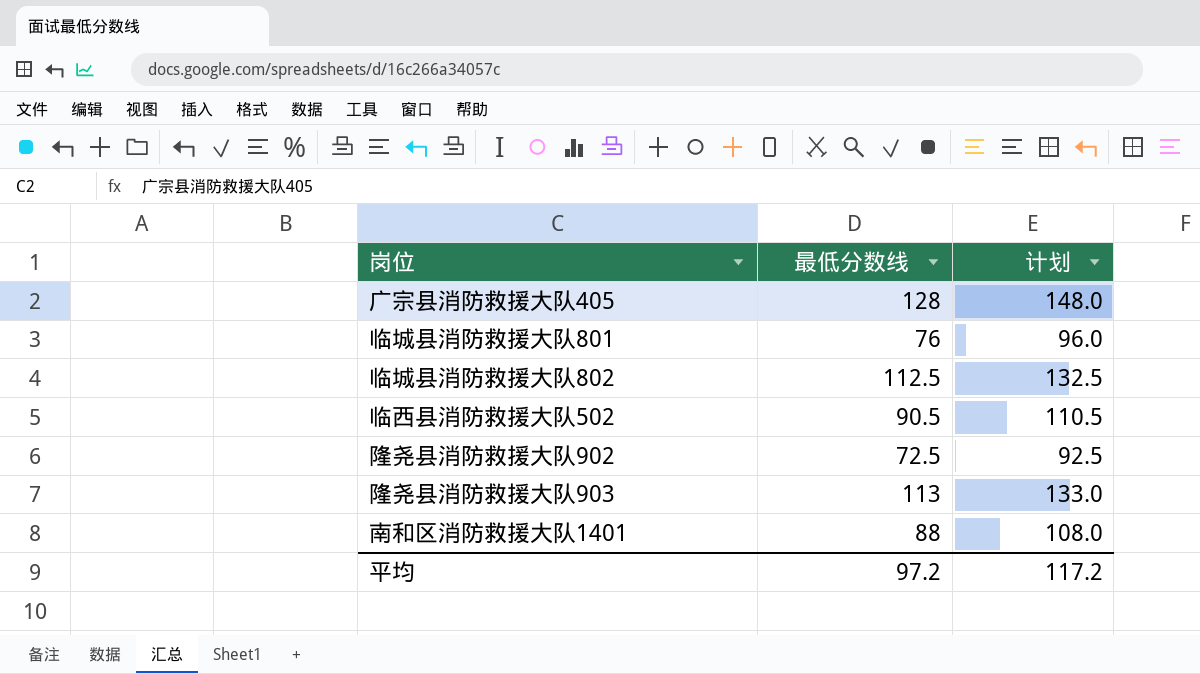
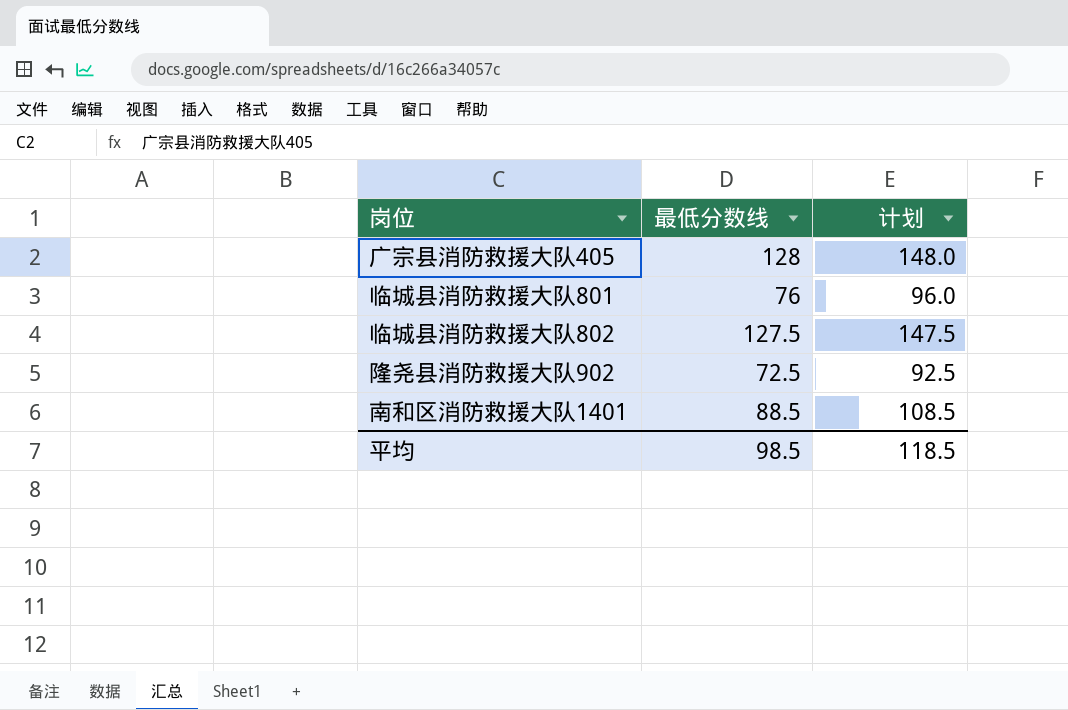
row 临西县消防救援大队502: 90.5 | 110.5 -> none
row 隆尧县消防救援大队903: 113 | 133.0 -> none
临城县消防救援大队802 | 最低分数线: 112.5 -> 127.5
临城县消防救援大队802 | 计划: 132.5 -> 147.5
南和区消防救援大队1401 | 最低分数线: 88 -> 88.5
南和区消防救援大队1401 | 计划: 108.0 -> 108.5
平均 | 最低分数线: 97.2 -> 98.5
平均 | 计划: 117.2 -> 118.5

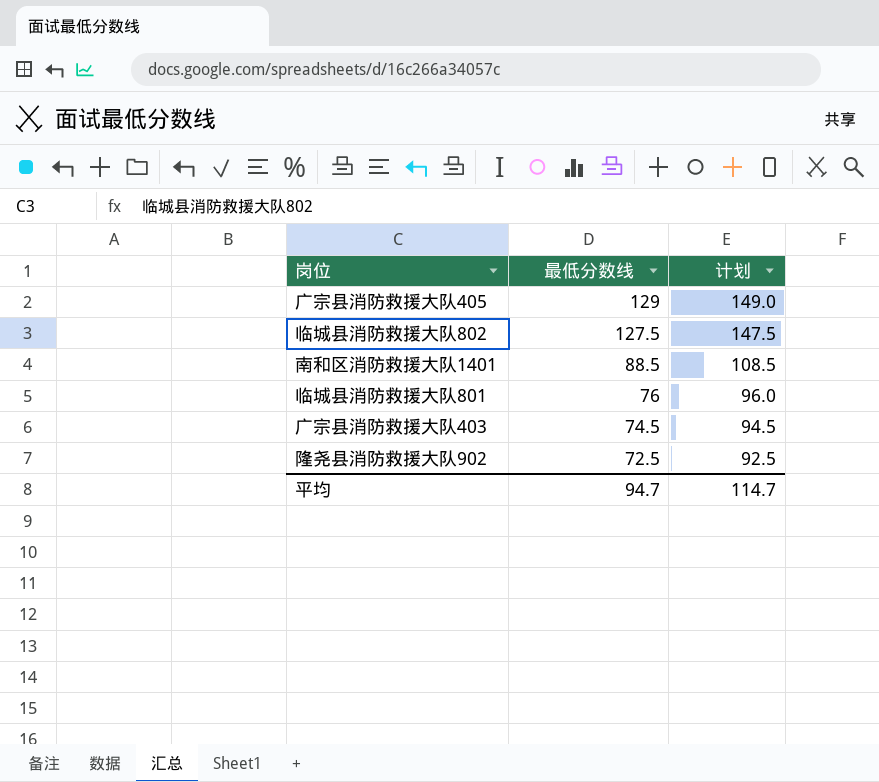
row order: none -> 最低分数线 descending
广宗县消防救援大队405 | 最低分数线: 128 -> 129
广宗县消防救援大队405 | 计划: 148.0 -> 149.0
row 广宗县消防救援大队403: none -> 74.5 | 94.5
平均 | 最低分数线: 98.5 -> 94.7
平均 | 计划: 118.5 -> 114.7

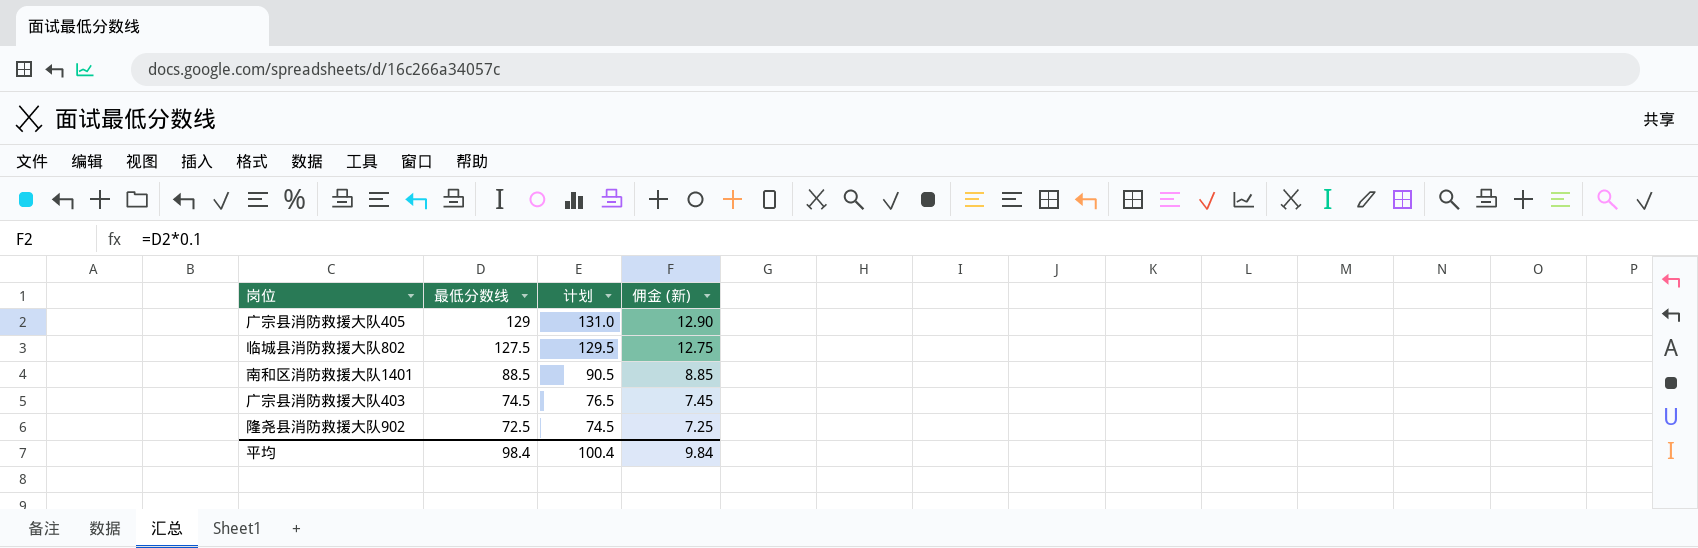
column 计划 | formula: [最低分数线] + 20 -> [最低分数线] + 2
column 佣金 (新) | formula: none -> [最低分数线] * 0.1
row 临城县消防救援大队801: 76 | 96.0 -> none
平均 | 最低分数线: 94.7 -> 98.4
平均 | 计划: 114.7 -> 100.4

